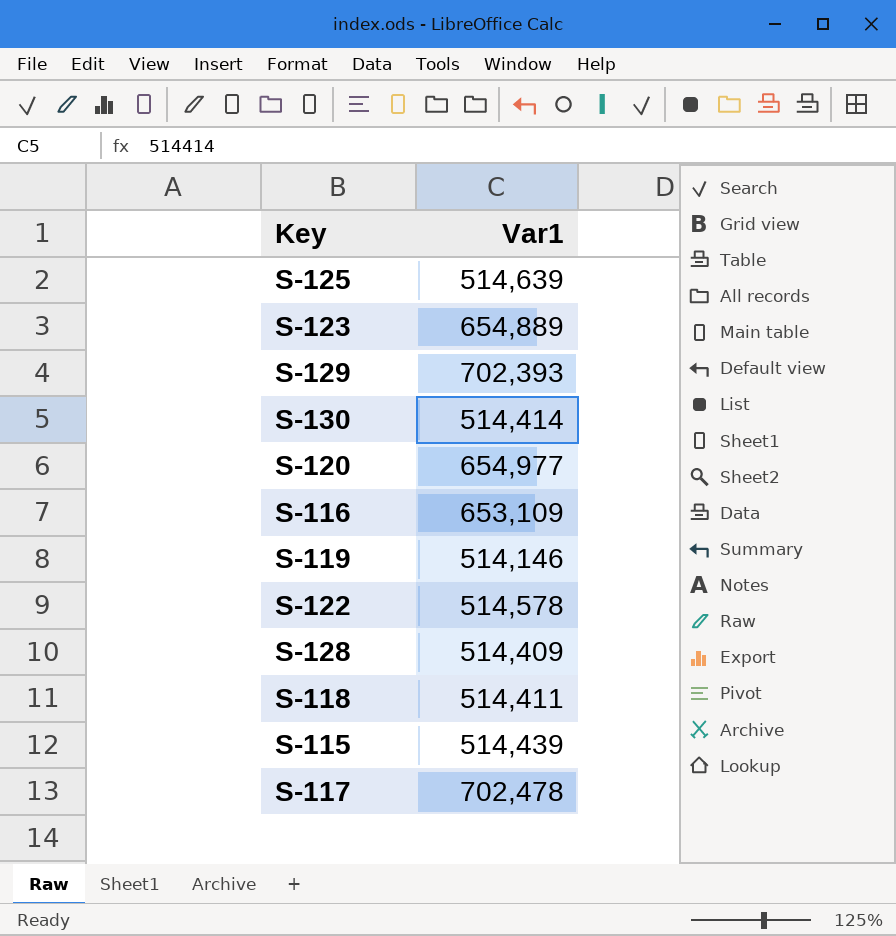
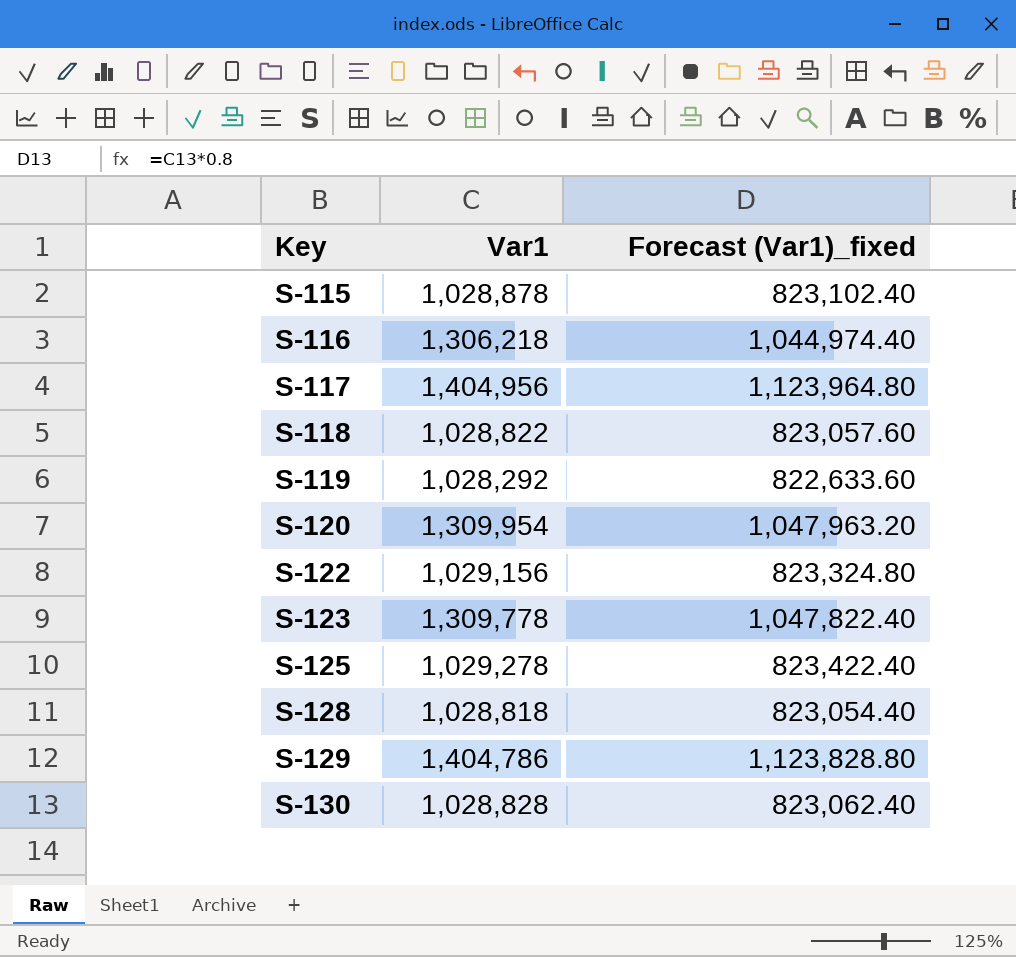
row order: none -> Key ascending
column Forecast (Var1)_fixed | formula: none -> [Var1] * 0.8
S-115 | Var1: 514,439 -> 1,028,878
S-116 | Var1: 653,109 -> 1,306,218
S-117 | Var1: 702,478 -> 1,404,956
S-118 | Var1: 514,411 -> 1,028,822
S-119 | Var1: 514,146 -> 1,028,292
S-120 | Var1: 654,977 -> 1,309,954
S-122 | Var1: 514,578 -> 1,029,156
S-123 | Var1: 654,889 -> 1,309,778
S-125 | Var1: 514,639 -> 1,029,278
S-128 | Var1: 514,409 -> 1,028,818
S-129 | Var1: 702,393 -> 1,404,786
S-130 | Var1: 514,414 -> 1,028,828

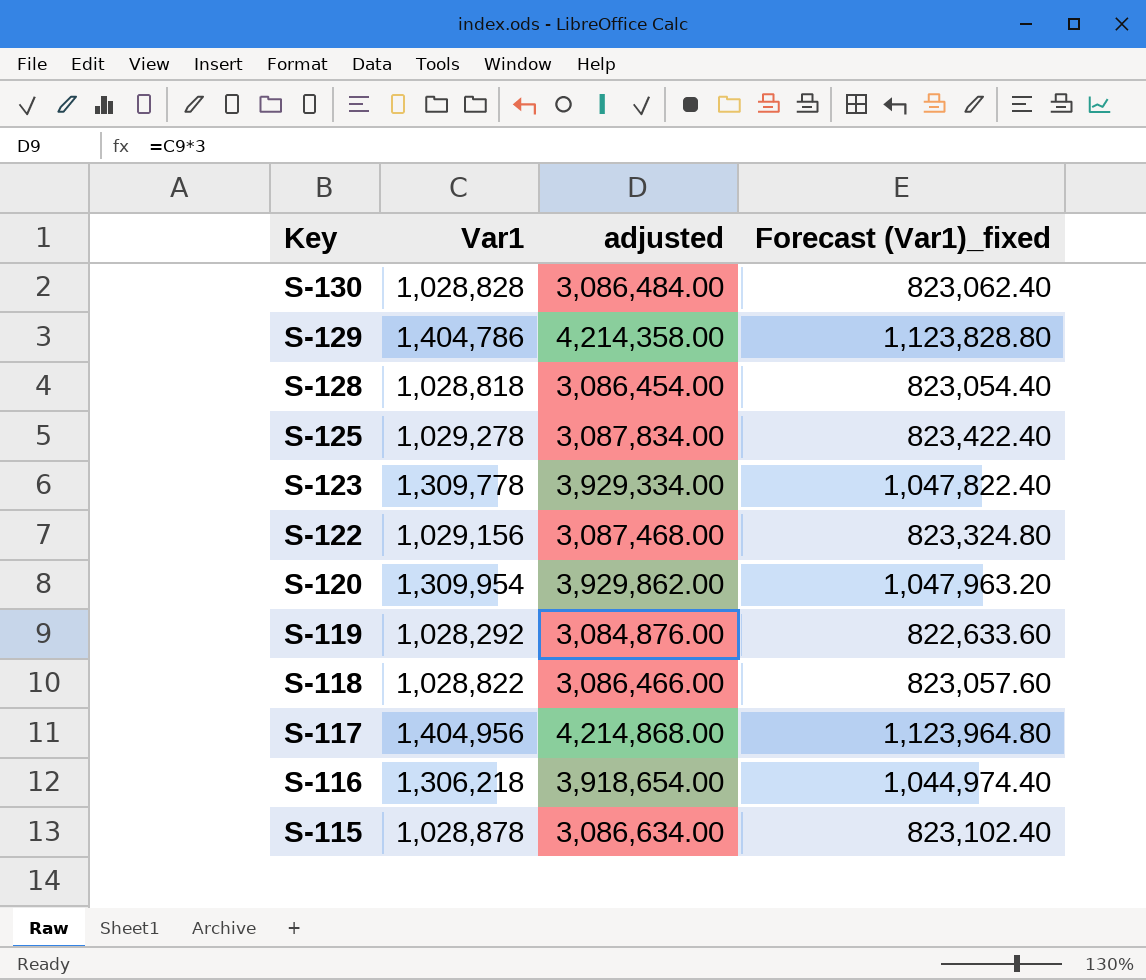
row order: Key ascending -> Key descending
column adjusted | formula: none -> [Var1] * 3

